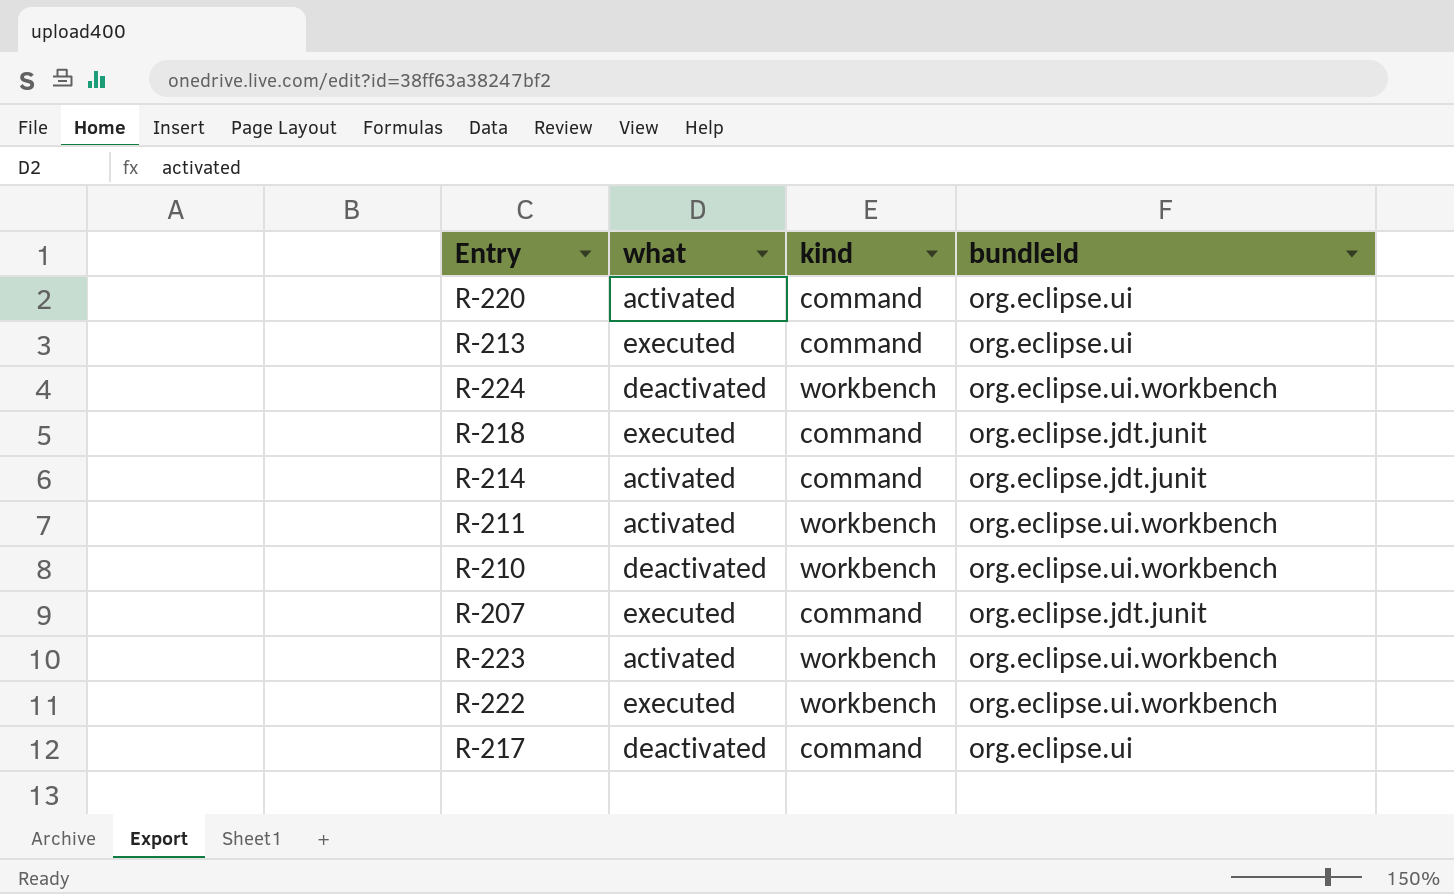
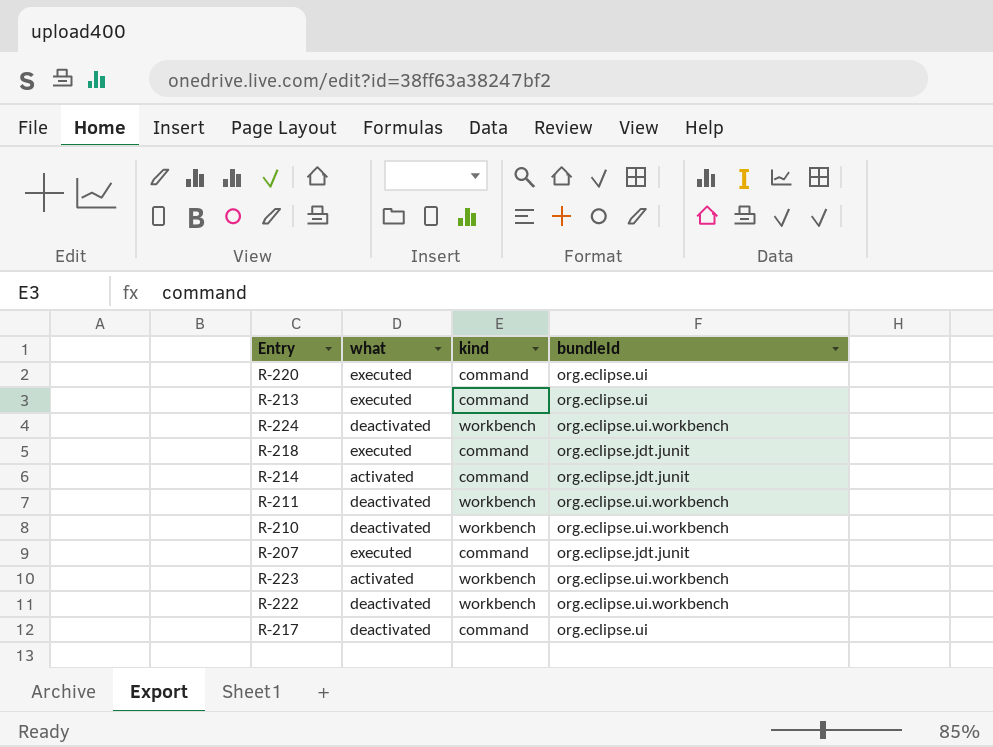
R-220 | what: activated -> executed
R-211 | what: activated -> deactivated
R-222 | what: executed -> deactivated

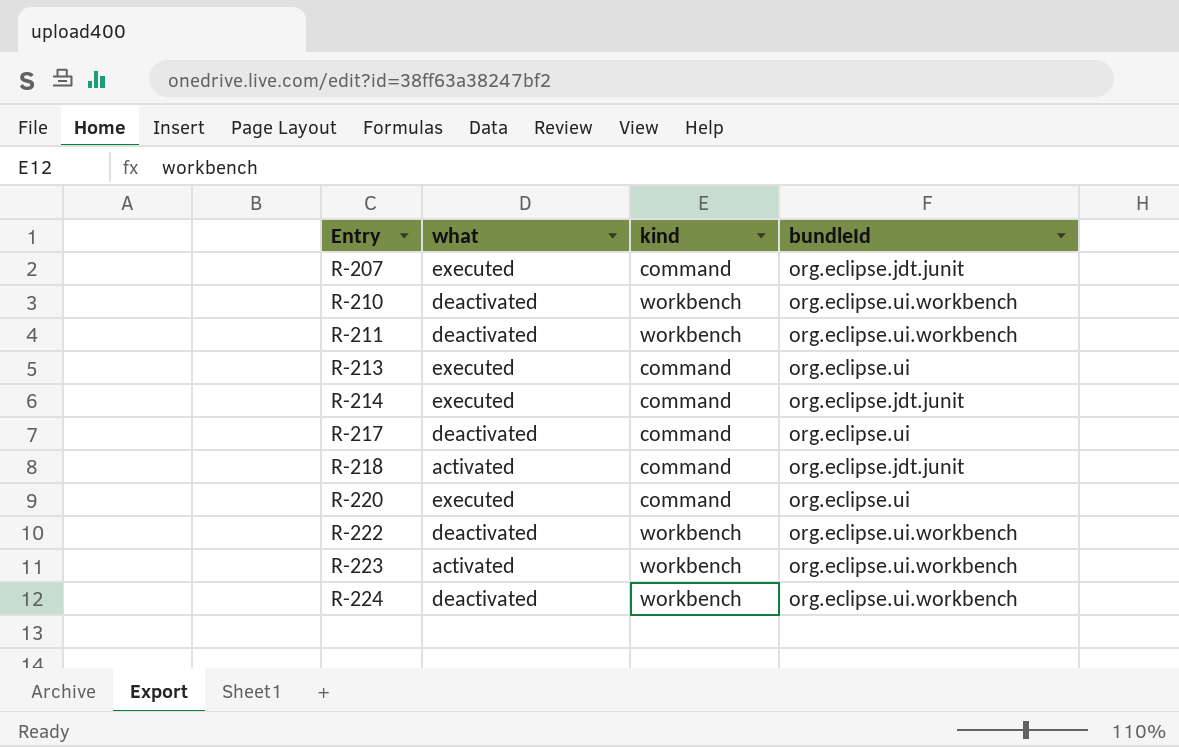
row order: none -> Entry ascending
R-214 | what: activated -> executed
R-218 | what: executed -> activated

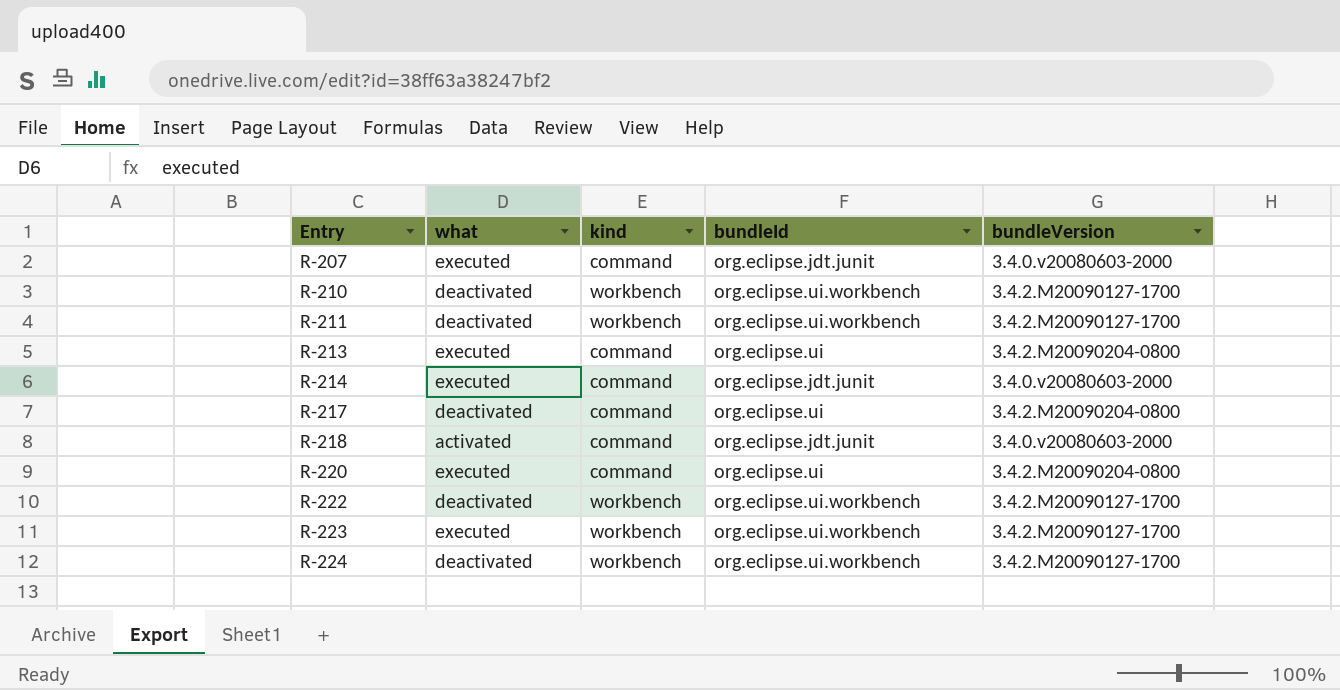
column bundleVersion | position: none -> 5
R-223 | what: activated -> executed

